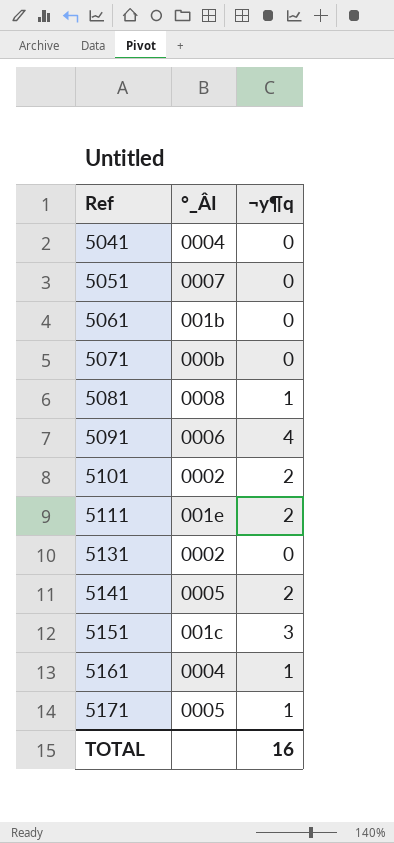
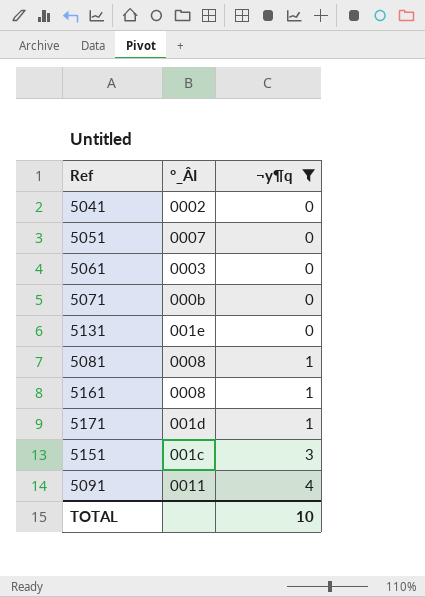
filter: none -> ¬y¶q != 2
row order: Ref ascending -> ¬y¶q ascending
5041 | °_ÂI: 0004 -> 0002
5061 | °_ÂI: 001b -> 0003
5131 | °_ÂI: 0002 -> 001e
5161 | °_ÂI: 0004 -> 0008
5171 | °_ÂI: 0005 -> 001d
5091 | °_ÂI: 0006 -> 0011
TOTAL | ¬y¶q: 16 -> 10

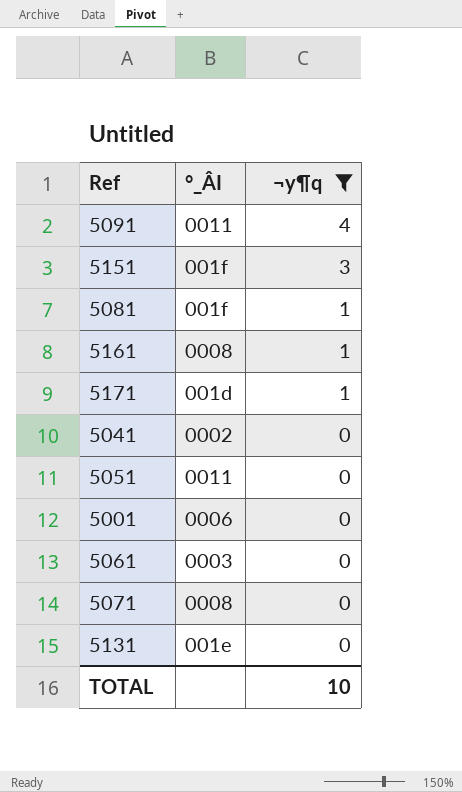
row order: ¬y¶q ascending -> ¬y¶q descending
5151 | °_ÂI: 001c -> 001f
5081 | °_ÂI: 0008 -> 001f
5051 | °_ÂI: 0007 -> 0011
row 5001: none -> 0006 | 0
5071 | °_ÂI: 000b -> 0008

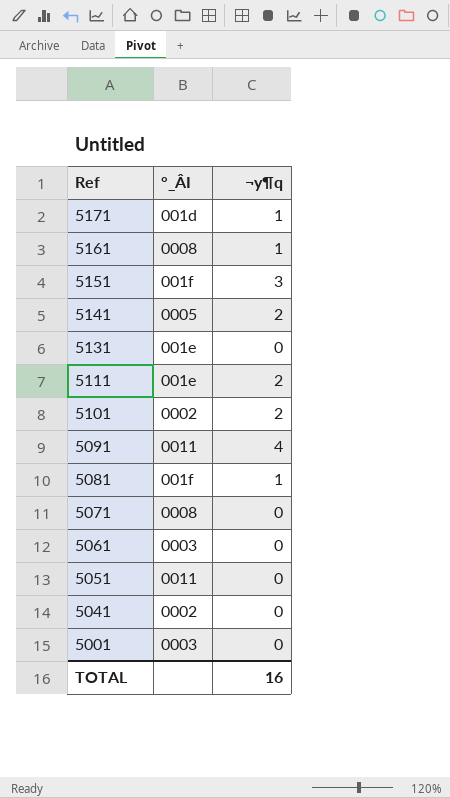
filter: ¬y¶q != 2 -> none
row order: ¬y¶q descending -> Ref descending
5001 | °_ÂI: 0006 -> 0003
TOTAL | ¬y¶q: 10 -> 16

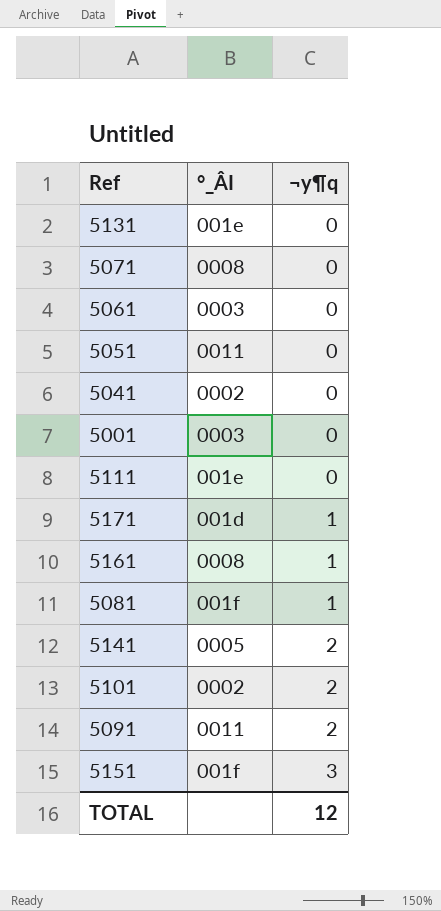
row order: Ref descending -> ¬y¶q ascending
5111 | ¬y¶q: 2 -> 0
5091 | ¬y¶q: 4 -> 2
TOTAL | ¬y¶q: 16 -> 12

